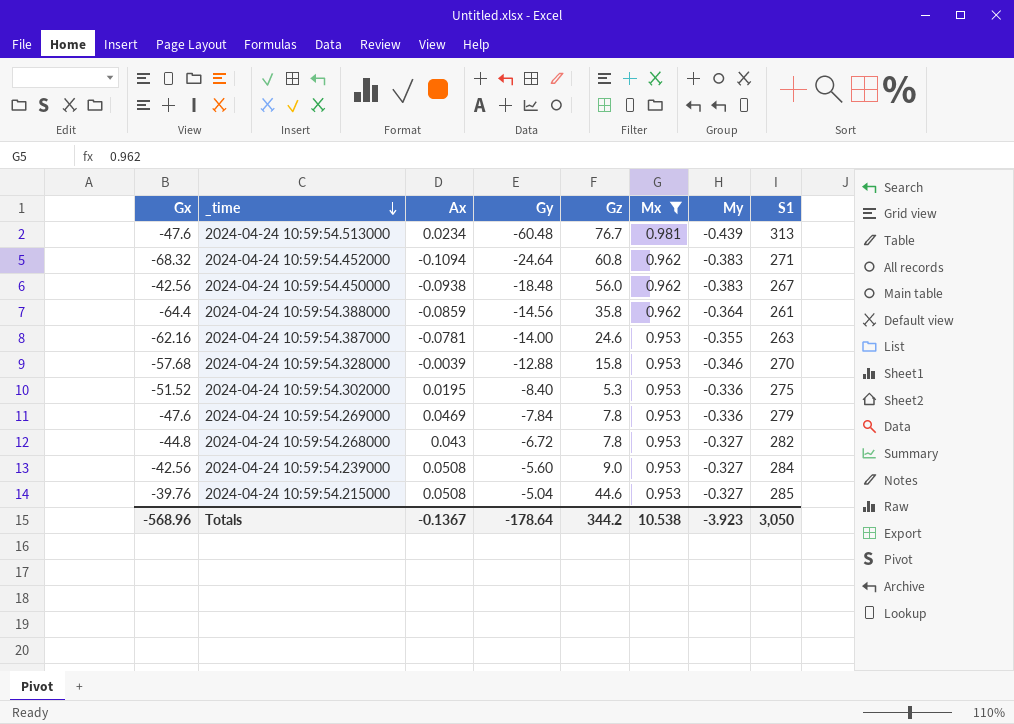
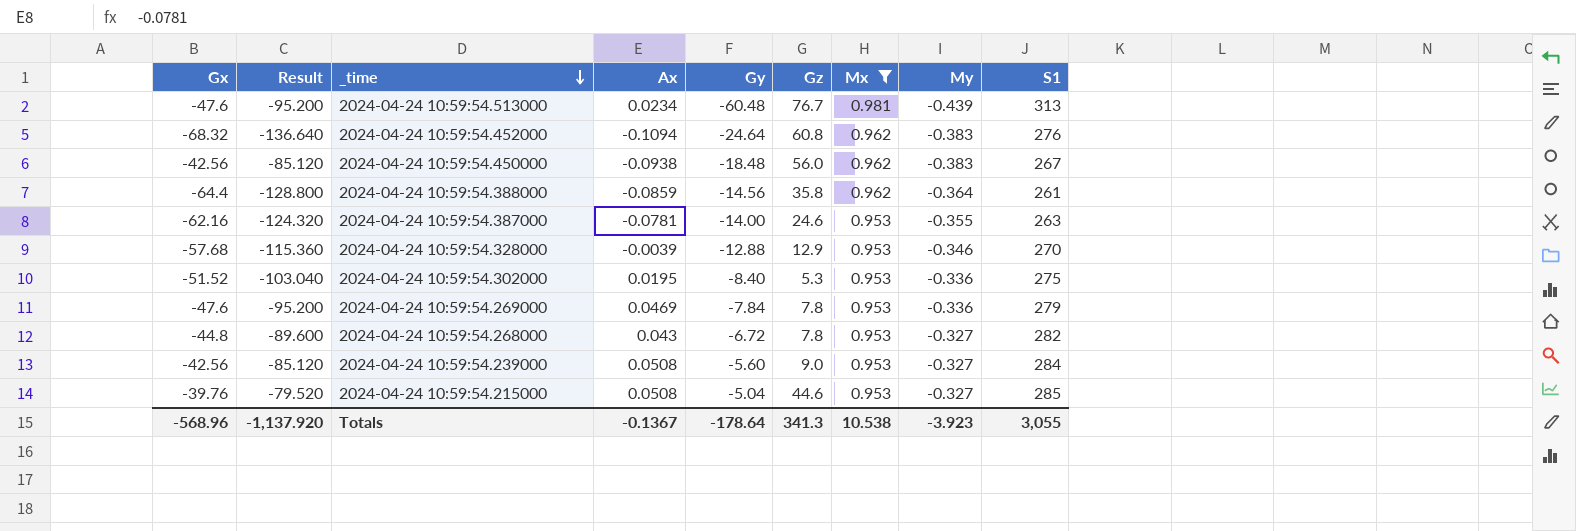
column Result | formula: none -> [Gx] * 2
2024-04-24 10:59:54.452000 | S1: 271 -> 276
2024-04-24 10:59:54.328000 | Gz: 15.8 -> 12.9
Totals | Gz: 344.2 -> 341.3
Totals | S1: 3,050 -> 3,055

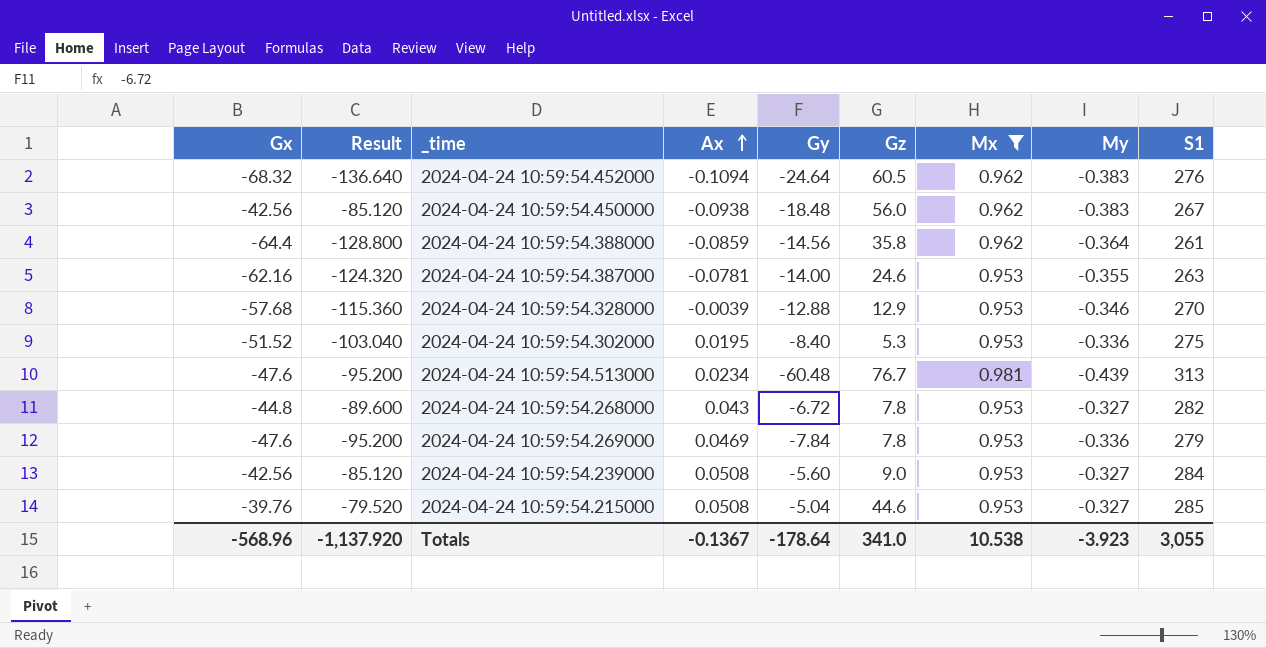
row order: _time descending -> Ax ascending
2024-04-24 10:59:54.452000 | Gz: 60.8 -> 60.5
Totals | Gz: 341.3 -> 341.0

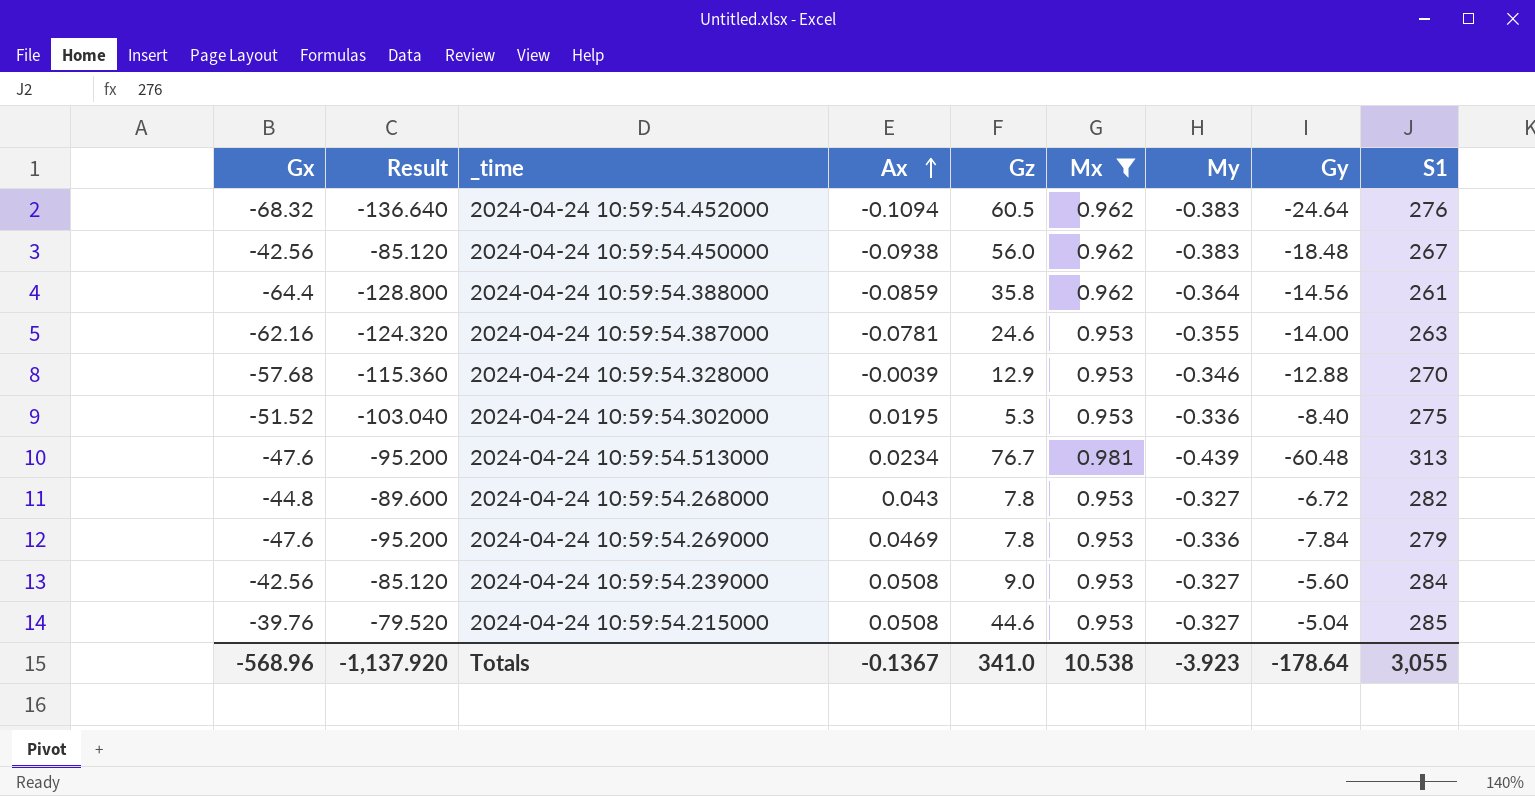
column Gy | position: 5 -> 8

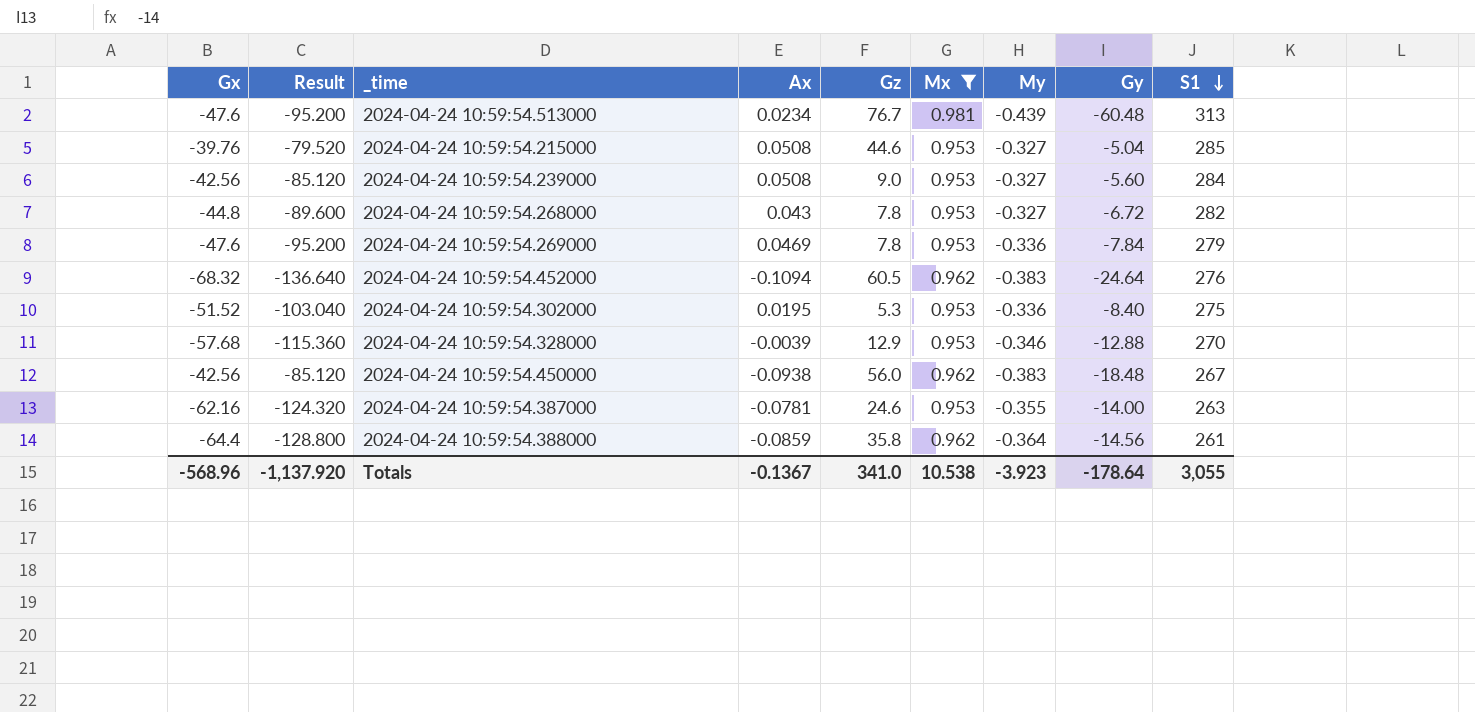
row order: Ax ascending -> S1 descending

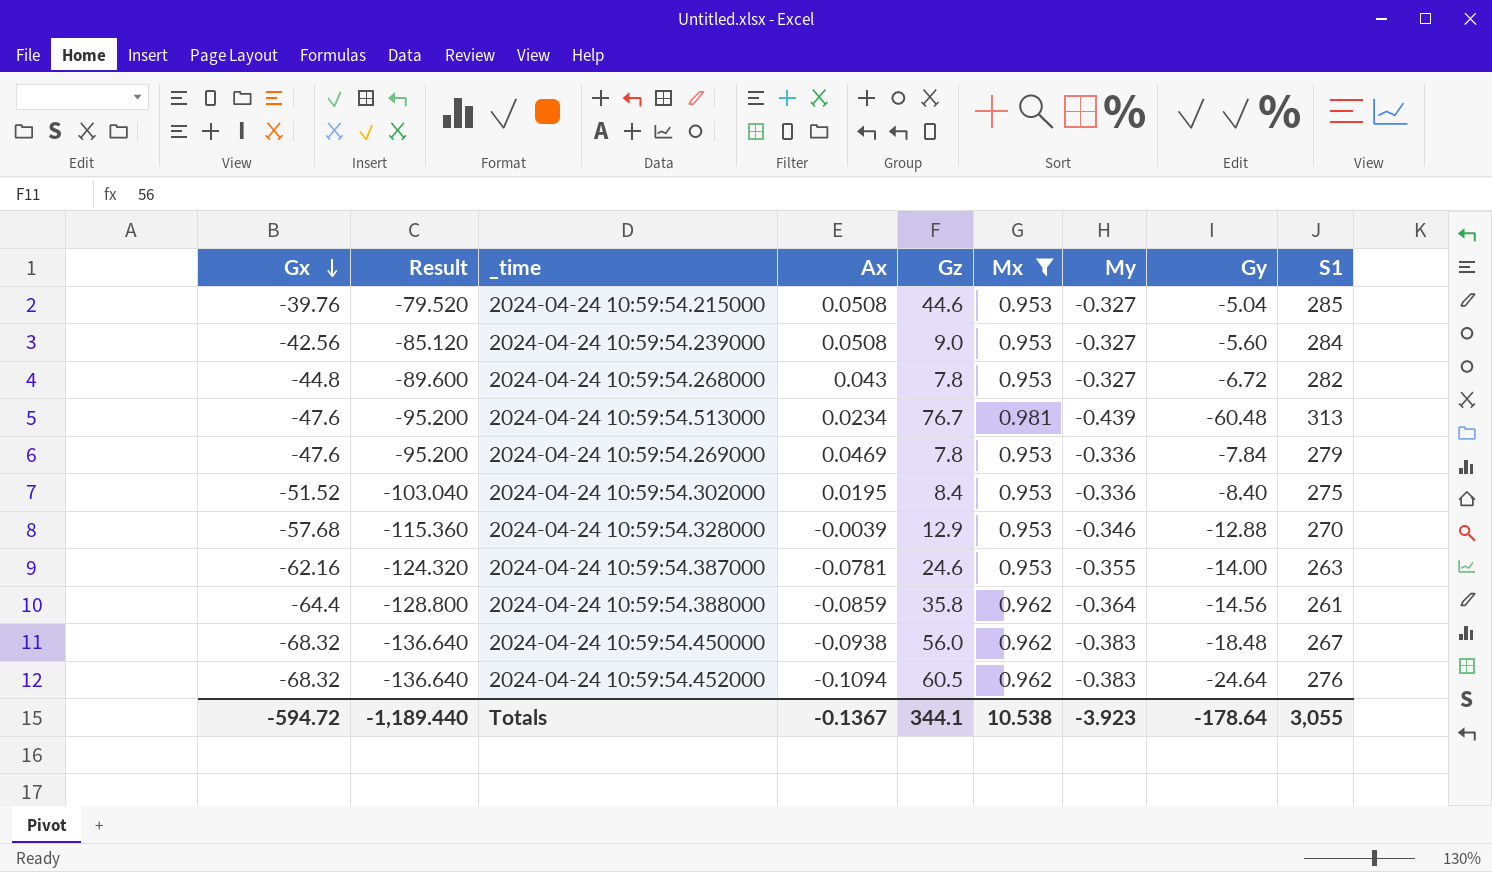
row order: S1 descending -> Gx descending
2024-04-24 10:59:54.302000 | Gz: 5.3 -> 8.4
2024-04-24 10:59:54.450000 | Gx: -42.56 -> -68.32
2024-04-24 10:59:54.450000 | Result: -85.120 -> -136.640
Totals | Gx: -568.96 -> -594.72
Totals | Result: -1,137.920 -> -1,189.440
Totals | Gz: 341.0 -> 344.1

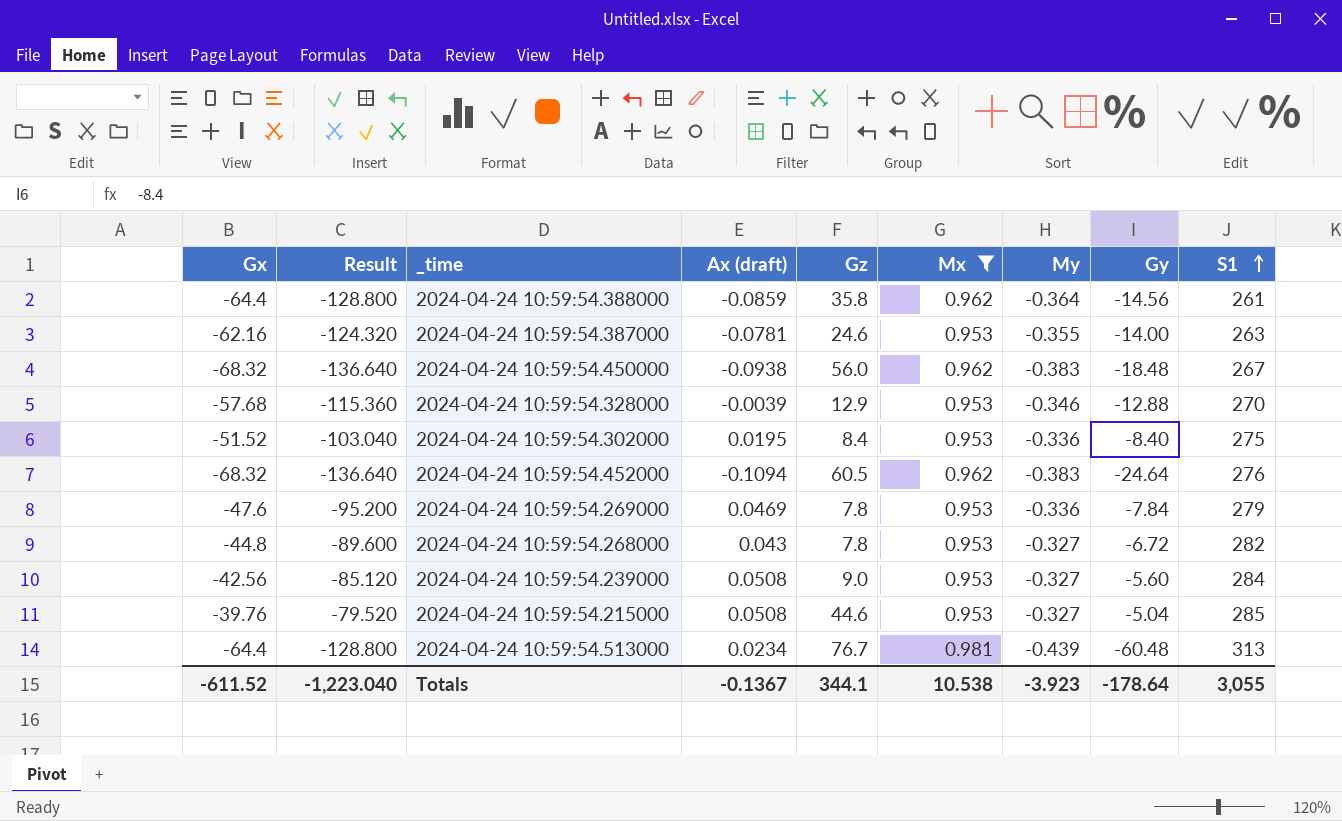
row order: Gx descending -> S1 ascending
column name: Ax -> Ax (draft)
2024-04-24 10:59:54.513000 | Gx: -47.6 -> -64.4
2024-04-24 10:59:54.513000 | Result: -95.200 -> -128.800
Totals | Gx: -594.72 -> -611.52
Totals | Result: -1,189.440 -> -1,223.040

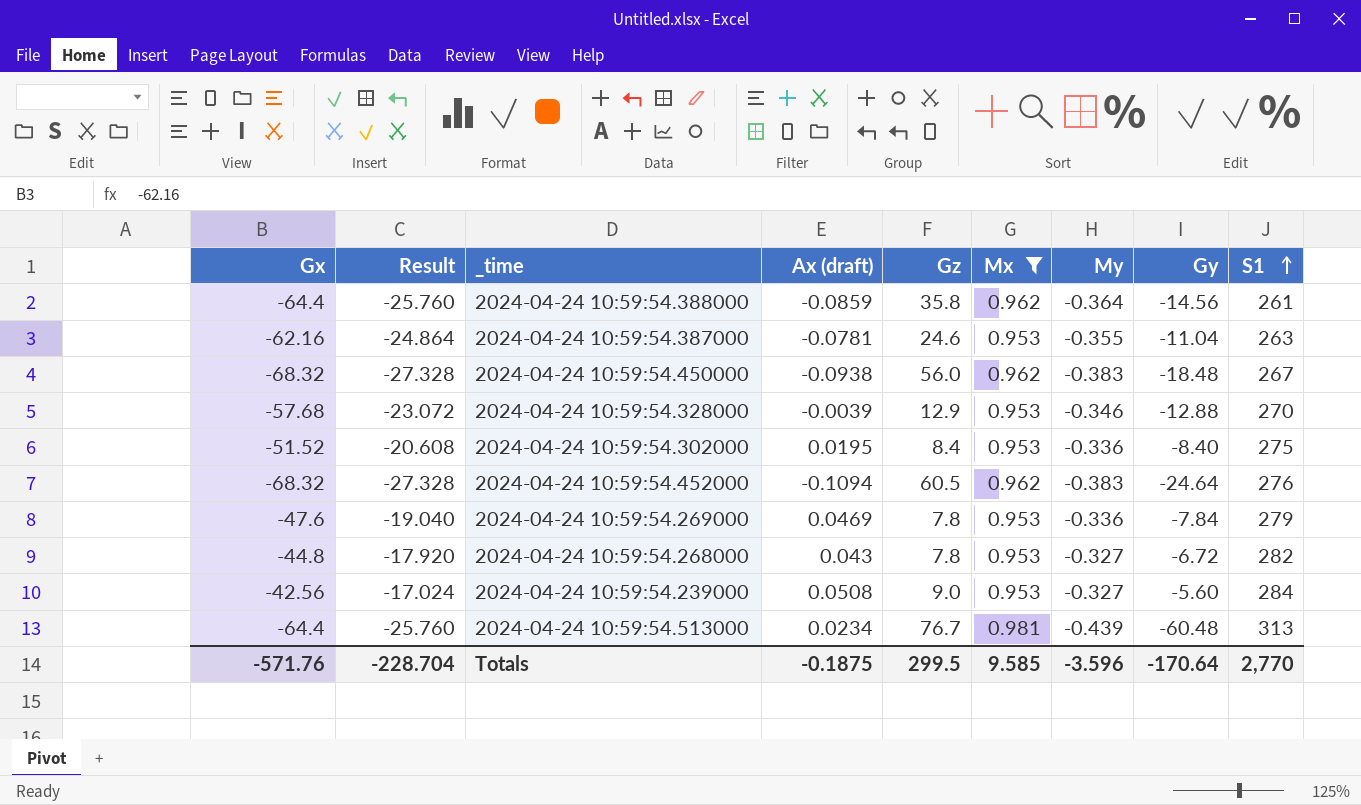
column Result | formula: [Gx] * 2 -> [Gx] * 0.4
row 2024-04-24 10:59:54.215000: -39.76 | -79.520 | 0.0508 | 44.6 | 0.953 | -0.327 | -5.04 | 285 -> none
2024-04-24 10:59:54.387000 | Gy: -14.00 -> -11.04
Totals | Gx: -611.52 -> -571.76
Totals | Result: -1,223.040 -> -228.704
Totals | Ax (draft): -0.1367 -> -0.1875
Totals | Gz: 344.1 -> 299.5
Totals | Mx: 10.538 -> 9.585
Totals | My: -3.923 -> -3.596
Totals | Gy: -178.64 -> -170.64
Totals | S1: 3,055 -> 2,770

